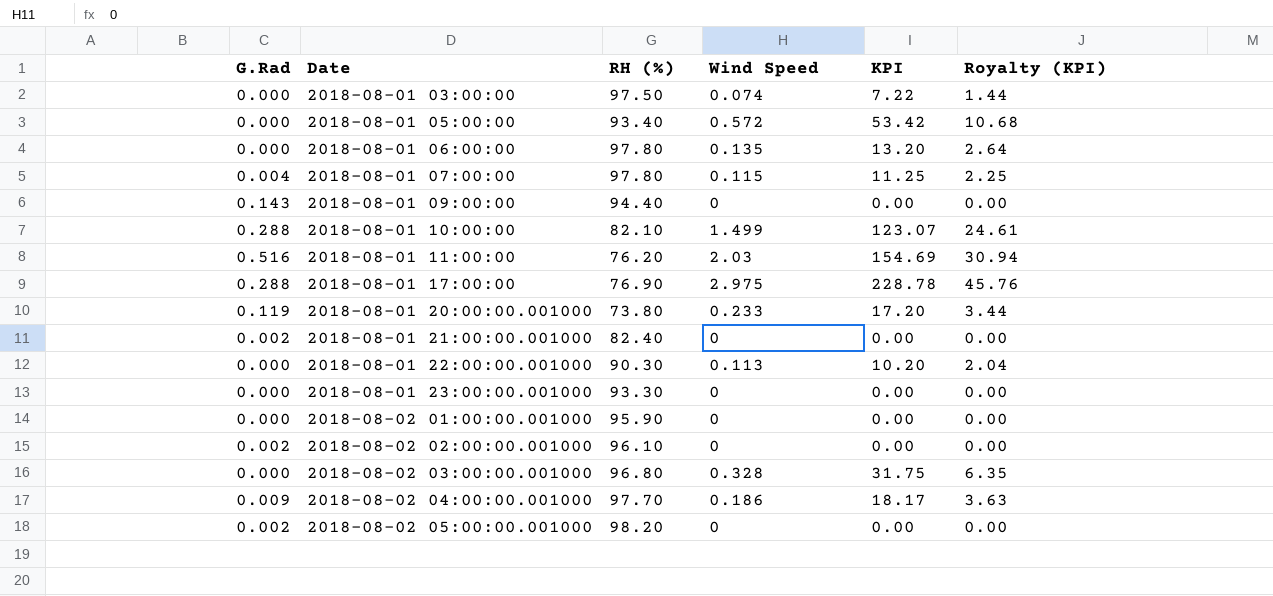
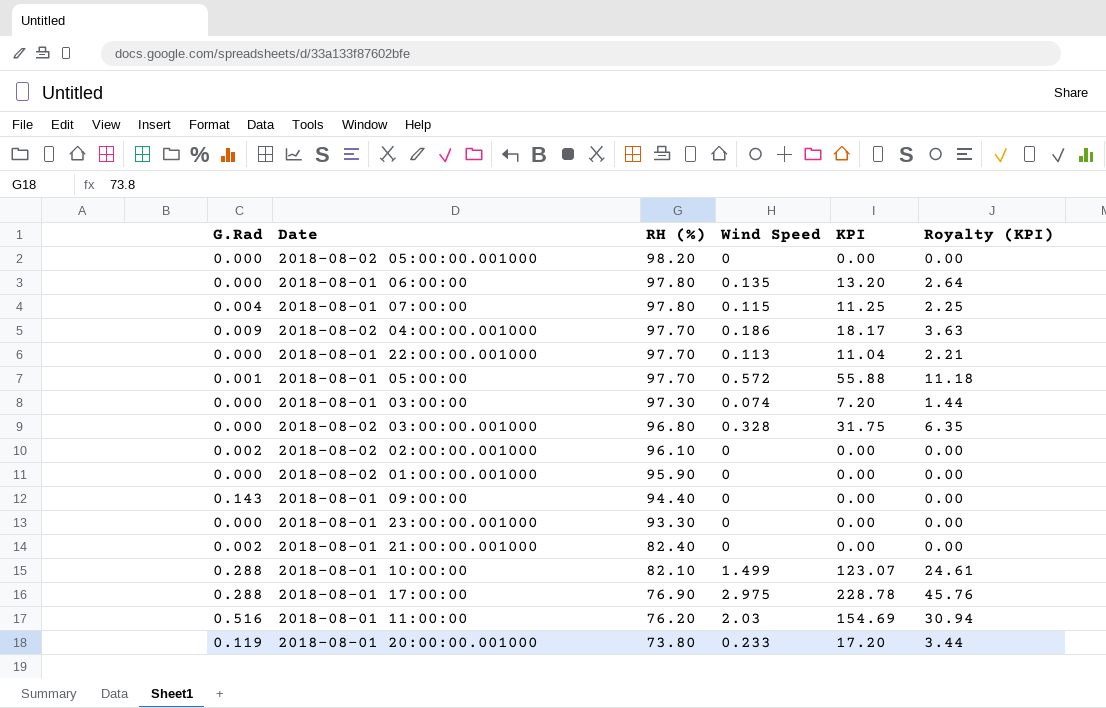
row order: Date ascending -> RH (%) descending
2018-08-02 05:00:00.001000 | G.Rad: 0.002 -> 0.000
2018-08-01 22:00:00.001000 | RH (%): 90.30 -> 97.70
2018-08-01 22:00:00.001000 | KPI: 10.20 -> 11.04
2018-08-01 22:00:00.001000 | Royalty (KPI): 2.04 -> 2.21
2018-08-01 05:00:00 | G.Rad: 0.000 -> 0.001
2018-08-01 05:00:00 | RH (%): 93.40 -> 97.70
2018-08-01 05:00:00 | KPI: 53.42 -> 55.88
2018-08-01 05:00:00 | Royalty (KPI): 10.68 -> 11.18
2018-08-01 03:00:00 | RH (%): 97.50 -> 97.30
2018-08-01 03:00:00 | KPI: 7.22 -> 7.20

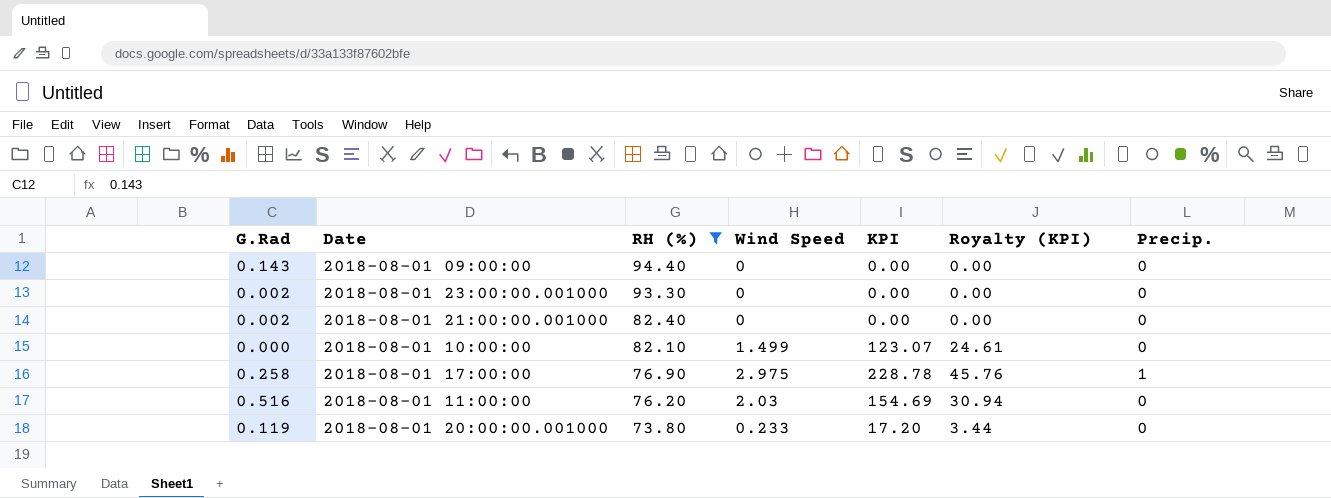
filter: none -> RH (%) <= 94.40
column Precip. | position: none -> 7
2018-08-01 23:00:00.001000 | G.Rad: 0.000 -> 0.002
2018-08-01 10:00:00 | G.Rad: 0.288 -> 0.000
2018-08-01 17:00:00 | G.Rad: 0.288 -> 0.258

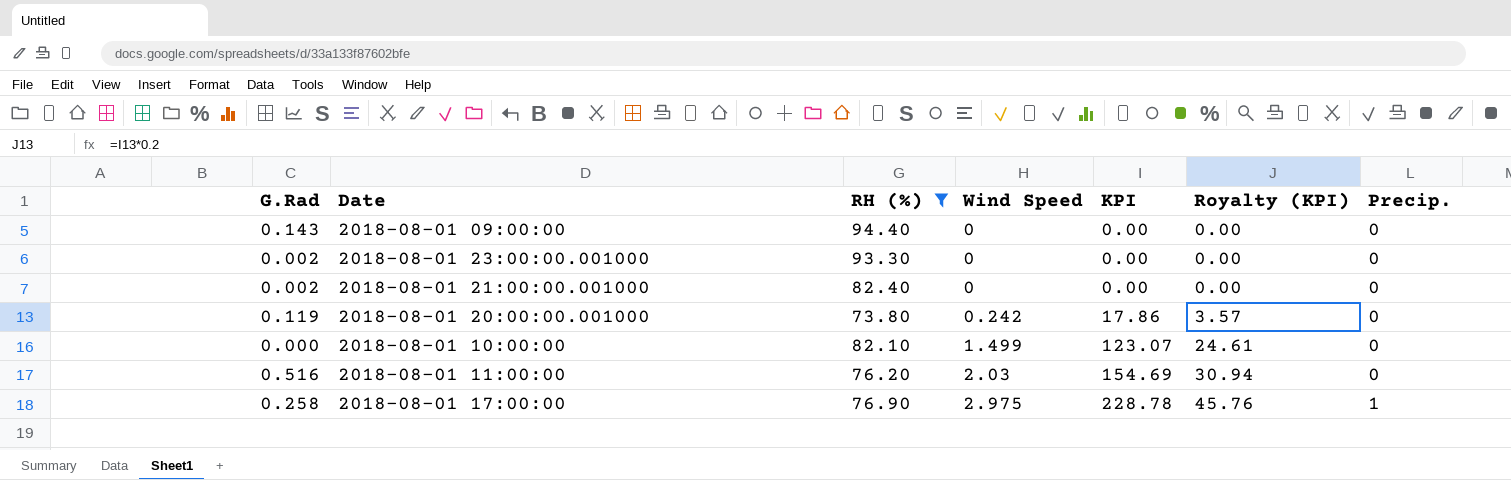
row order: RH (%) descending -> Wind Speed ascending
2018-08-01 20:00:00.001000 | Wind Speed: 0.233 -> 0.242
2018-08-01 20:00:00.001000 | KPI: 17.20 -> 17.86
2018-08-01 20:00:00.001000 | Royalty (KPI): 3.44 -> 3.57

